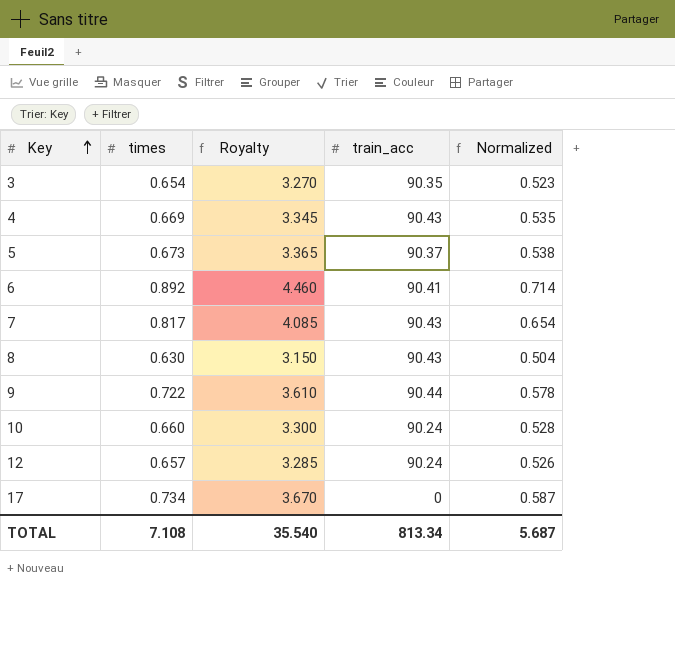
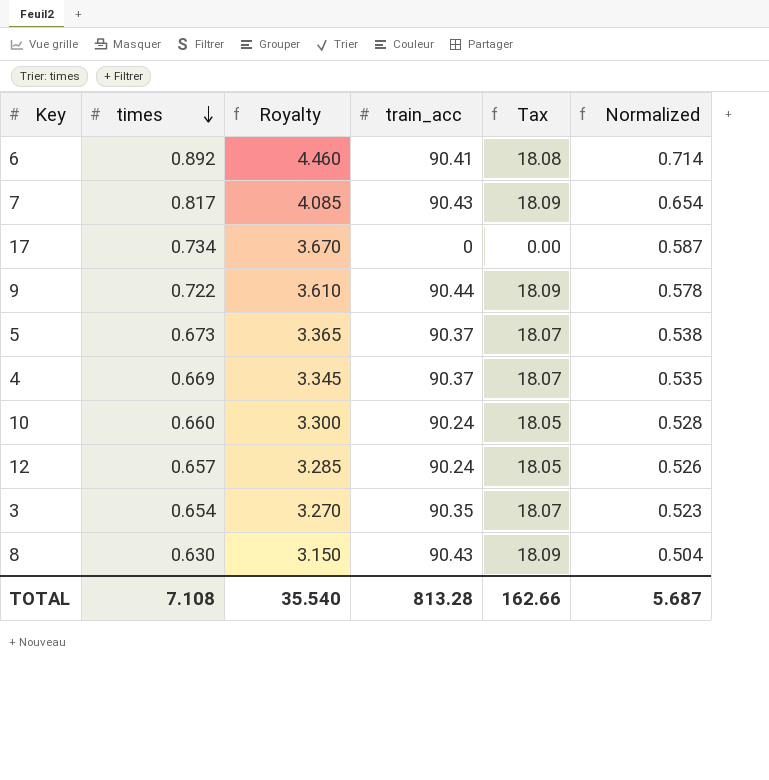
row order: Key ascending -> times descending
column Tax | formula: none -> [train_acc] * 0.2
4 | train_acc: 90.43 -> 90.37
TOTAL | train_acc: 813.34 -> 813.28

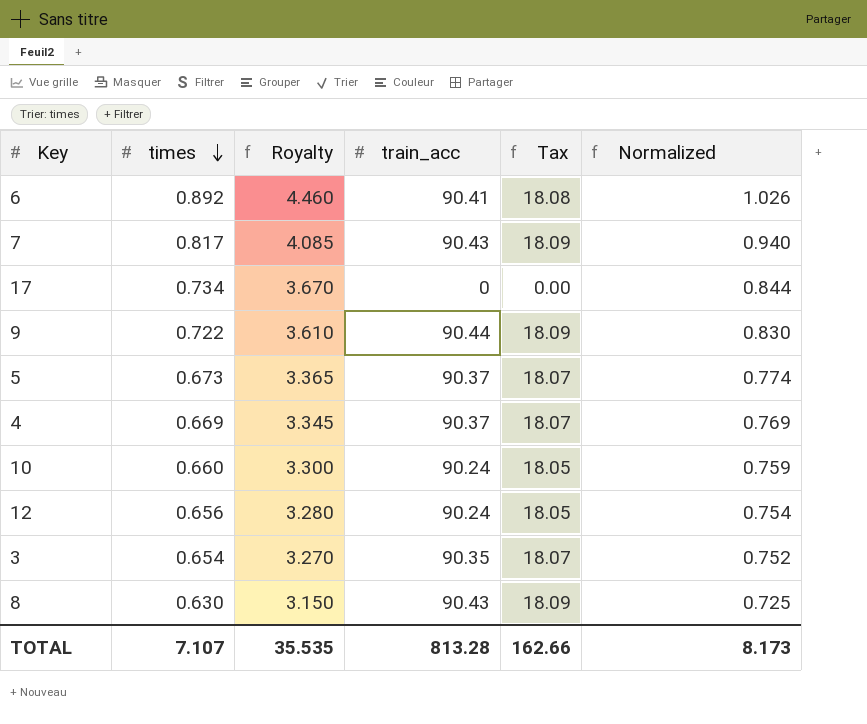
column Normalized | formula: [times] * 0.8 -> [times] * 1.15
12 | times: 0.657 -> 0.656
12 | Royalty: 3.285 -> 3.280
TOTAL | times: 7.108 -> 7.107
TOTAL | Royalty: 35.540 -> 35.535
TOTAL | Normalized: 5.687 -> 8.173

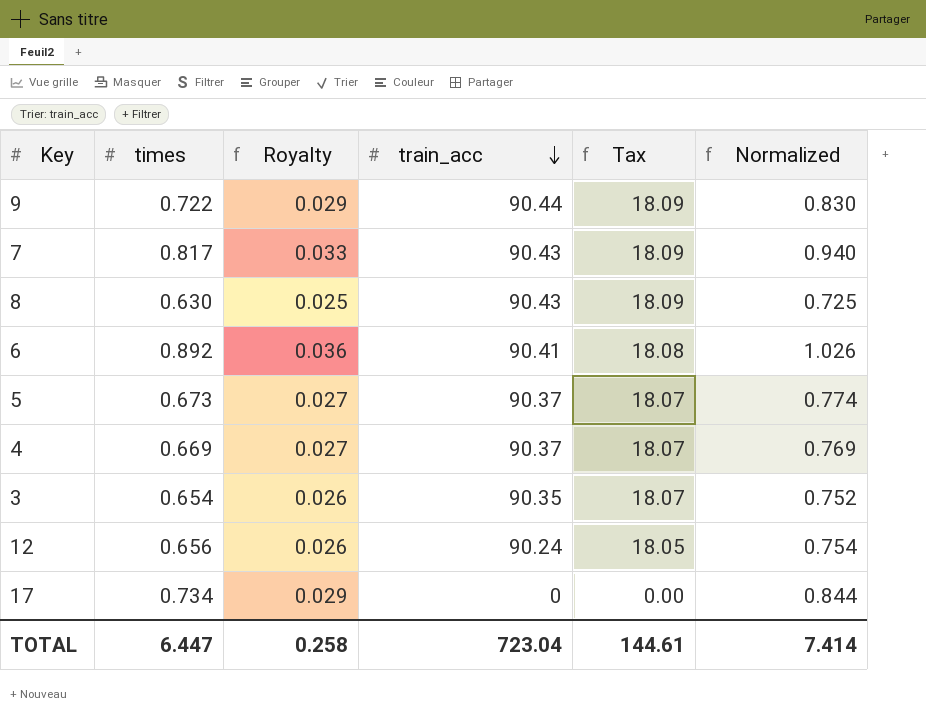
row order: times descending -> train_acc descending
column Royalty | formula: [times] * 5 -> [times] * 0.04
row 10: 0.660 | 3.300 | 90.24 | 18.05 | 0.759 -> none
TOTAL | times: 7.107 -> 6.447
TOTAL | Royalty: 35.535 -> 0.258
TOTAL | train_acc: 813.28 -> 723.04
TOTAL | Tax: 162.66 -> 144.61
TOTAL | Normalized: 8.173 -> 7.414

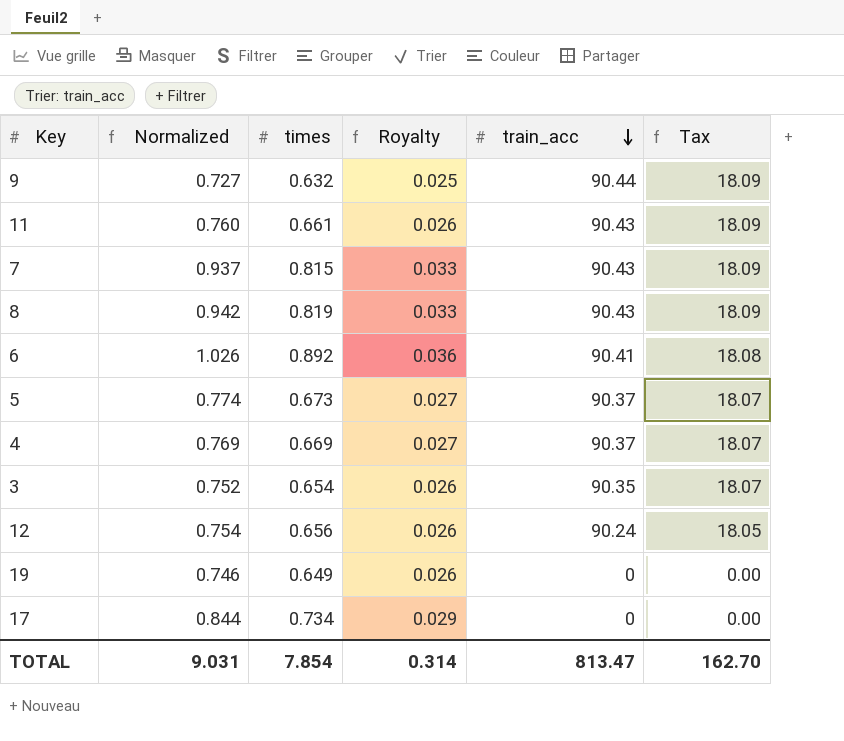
column Normalized | position: 6 -> 2
9 | Normalized: 0.830 -> 0.727
9 | times: 0.722 -> 0.632
9 | Royalty: 0.029 -> 0.025
row 11: none -> 0.760 | 0.661 | 0.026 | 90.43 | 18.09
7 | Normalized: 0.940 -> 0.937
7 | times: 0.817 -> 0.815
8 | Normalized: 0.725 -> 0.942
8 | times: 0.630 -> 0.819
8 | Royalty: 0.025 -> 0.033
row 19: none -> 0.746 | 0.649 | 0.026 | 0 | 0.00
TOTAL | Normalized: 7.414 -> 9.031
TOTAL | times: 6.447 -> 7.854
TOTAL | Royalty: 0.258 -> 0.314
TOTAL | train_acc: 723.04 -> 813.47
TOTAL | Tax: 144.61 -> 162.70

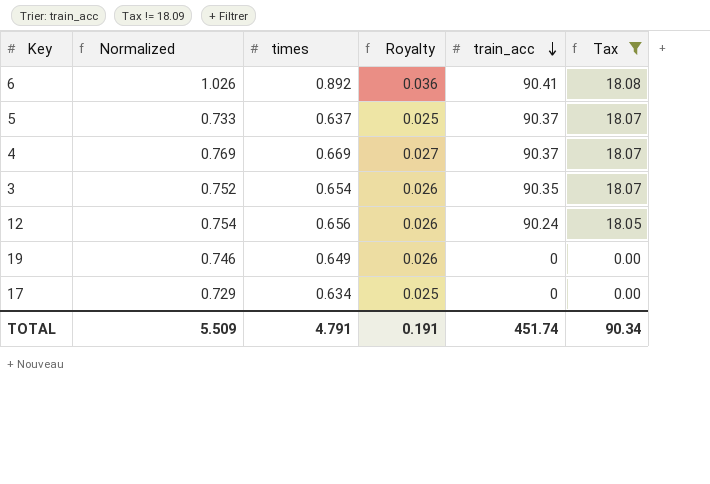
filter: none -> Tax != 18.09
5 | Normalized: 0.774 -> 0.733
5 | times: 0.673 -> 0.637
5 | Royalty: 0.027 -> 0.025
17 | Normalized: 0.844 -> 0.729
17 | times: 0.734 -> 0.634
17 | Royalty: 0.029 -> 0.025
TOTAL | Normalized: 9.031 -> 5.509
TOTAL | times: 7.854 -> 4.791
TOTAL | Royalty: 0.314 -> 0.191
TOTAL | train_acc: 813.47 -> 451.74
TOTAL | Tax: 162.70 -> 90.34

